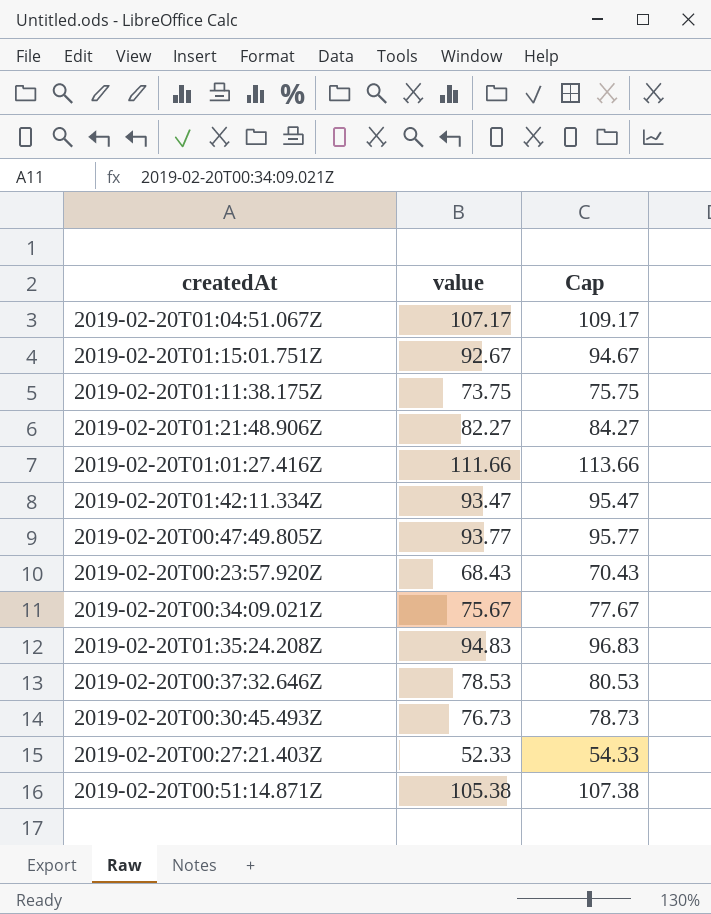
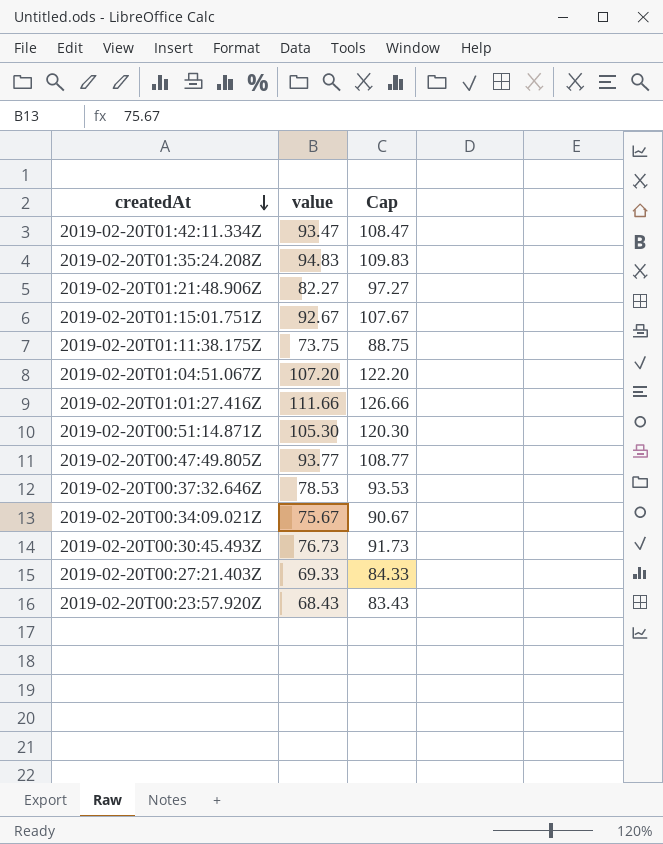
row order: none -> createdAt descending
column Cap | formula: [value] + 2 -> [value] + 15
2019-02-20T01:04:51.067Z | value: 107.17 -> 107.20
2019-02-20T00:51:14.871Z | value: 105.38 -> 105.30
2019-02-20T00:27:21.403Z | value: 52.33 -> 69.33

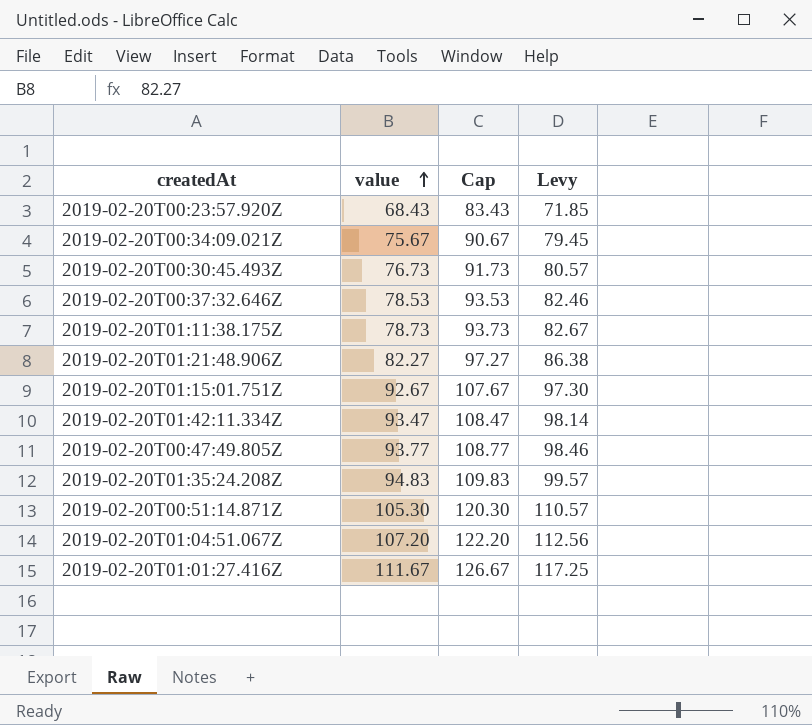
row order: createdAt descending -> value ascending
column Levy | formula: none -> [value] * 1.05
row 2019-02-20T00:27:21.403Z: 69.33 | 84.33 -> none
2019-02-20T01:11:38.175Z | value: 73.75 -> 78.73
2019-02-20T01:11:38.175Z | Cap: 88.75 -> 93.73
2019-02-20T01:01:27.416Z | value: 111.66 -> 111.67
2019-02-20T01:01:27.416Z | Cap: 126.66 -> 126.67

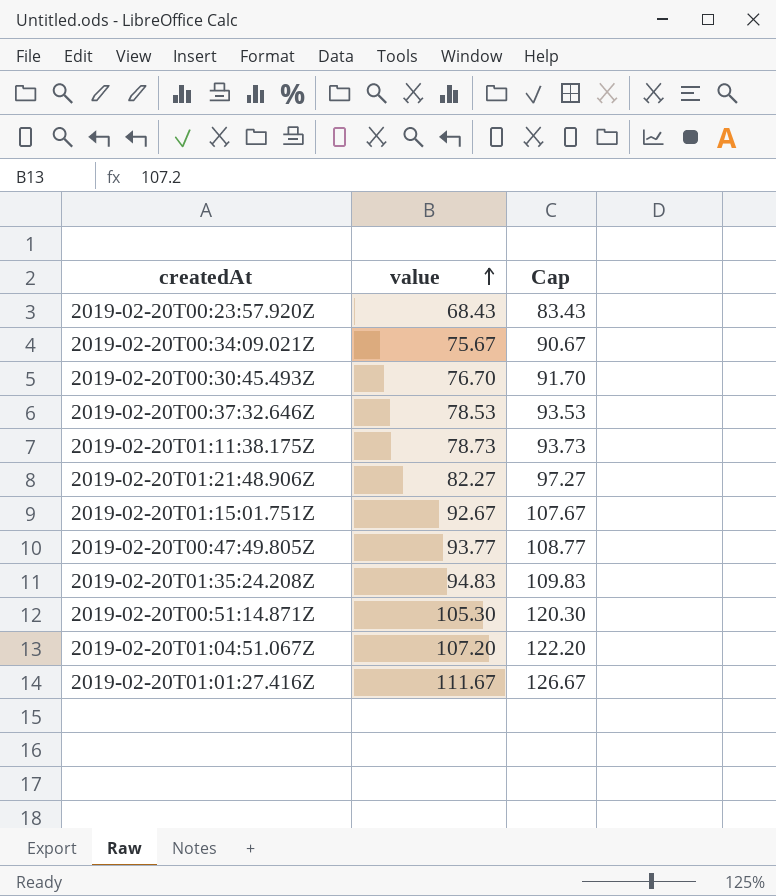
column Levy | formula: [value] * 1.05 -> none
row 2019-02-20T01:42:11.334Z: 93.47 | 108.47 | 98.14 -> none
2019-02-20T00:30:45.493Z | value: 76.73 -> 76.70
2019-02-20T00:30:45.493Z | Cap: 91.73 -> 91.70

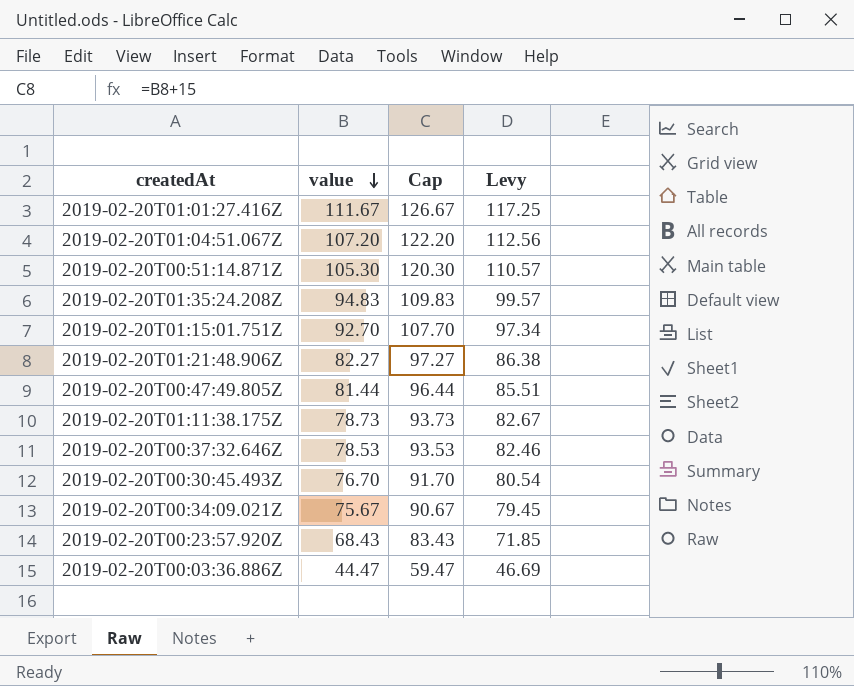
row order: value ascending -> value descending
column Levy | formula: none -> [value] * 1.05
2019-02-20T01:15:01.751Z | value: 92.67 -> 92.70
2019-02-20T01:15:01.751Z | Cap: 107.67 -> 107.70
2019-02-20T00:47:49.805Z | value: 93.77 -> 81.44
2019-02-20T00:47:49.805Z | Cap: 108.77 -> 96.44
row 2019-02-20T00:03:36.886Z: none -> 44.47 | 59.47 | 46.69

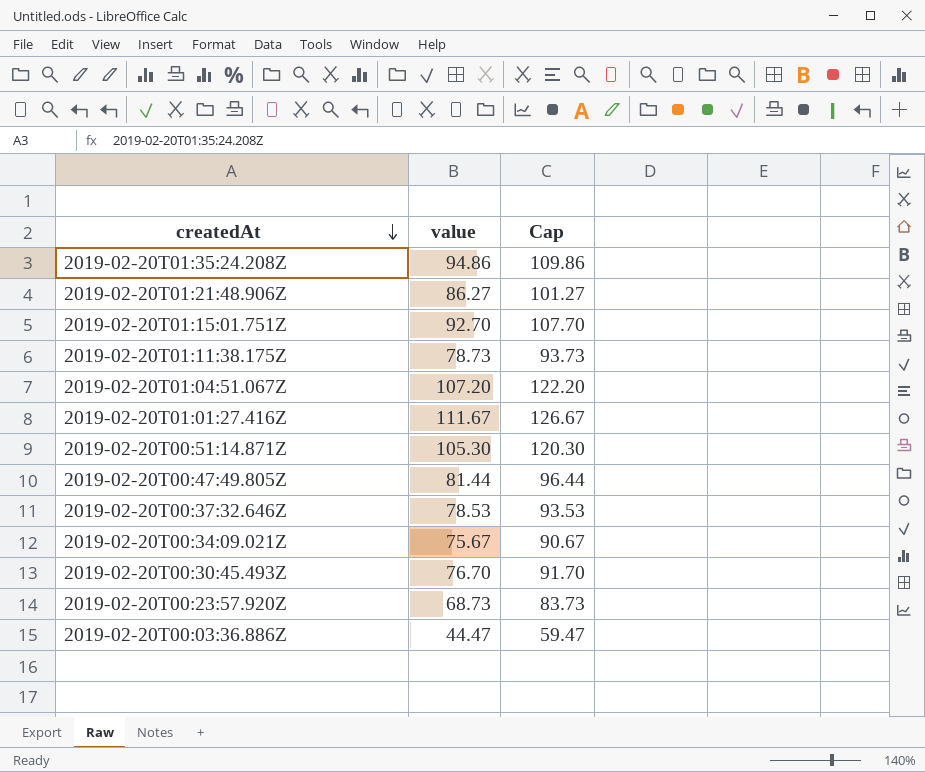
row order: value descending -> createdAt descending
column Levy | formula: [value] * 1.05 -> none
2019-02-20T01:35:24.208Z | value: 94.83 -> 94.86
2019-02-20T01:35:24.208Z | Cap: 109.83 -> 109.86
2019-02-20T01:21:48.906Z | value: 82.27 -> 86.27
2019-02-20T01:21:48.906Z | Cap: 97.27 -> 101.27
2019-02-20T00:23:57.920Z | value: 68.43 -> 68.73
2019-02-20T00:23:57.920Z | Cap: 83.43 -> 83.73

